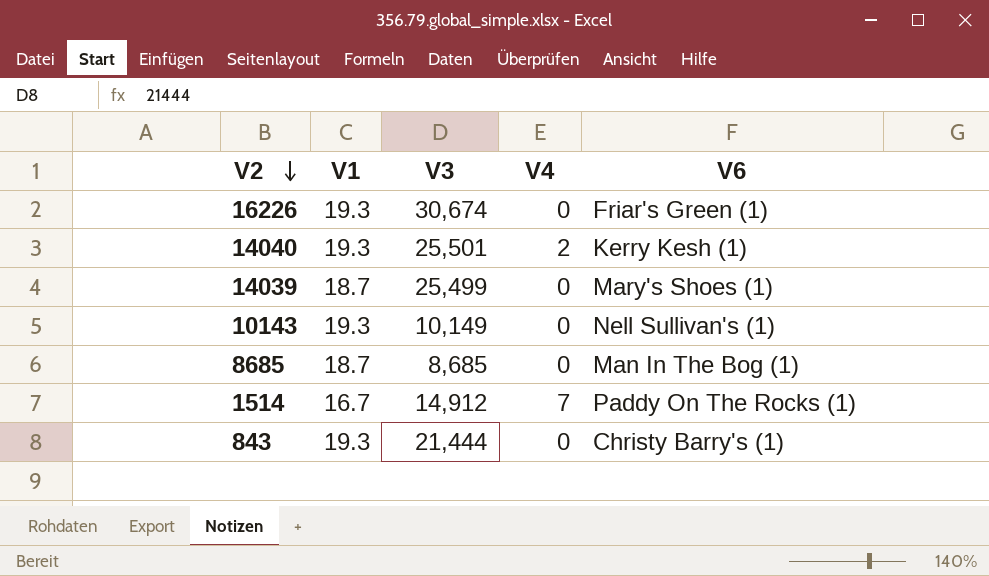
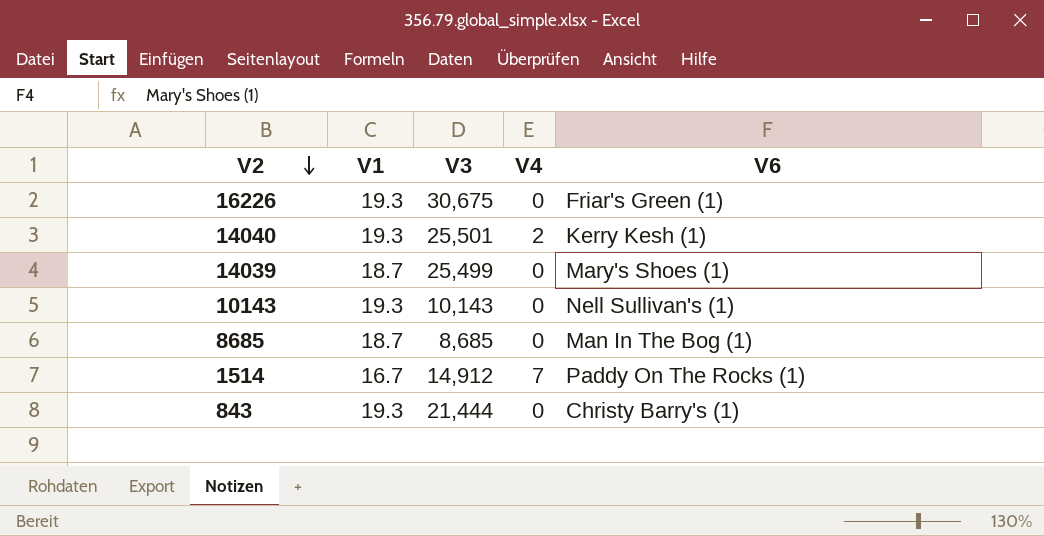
16226 | V3: 30,674 -> 30,675
10143 | V3: 10,149 -> 10,143

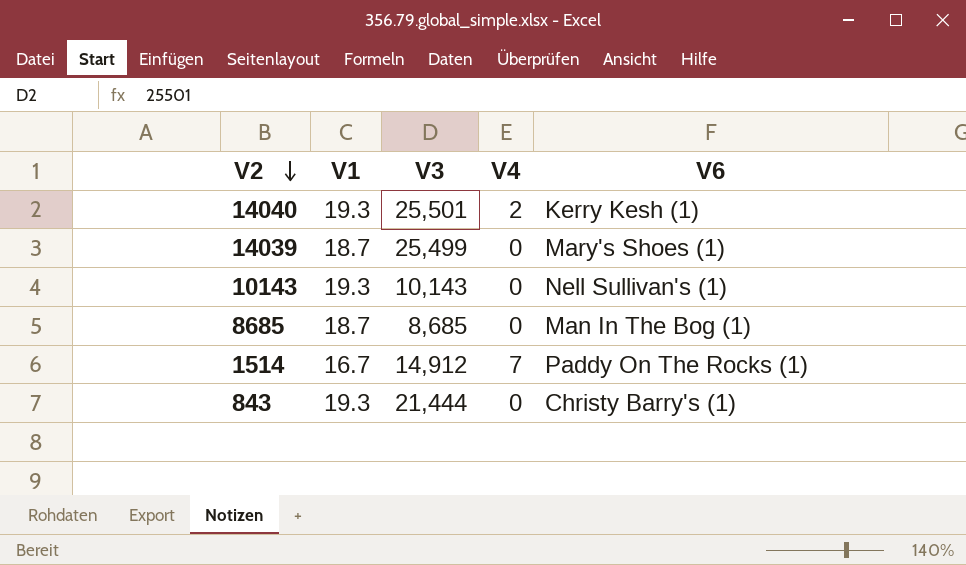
row 16226: 19.3 | 30,675 | 0 | Friar's Green (1) -> none

